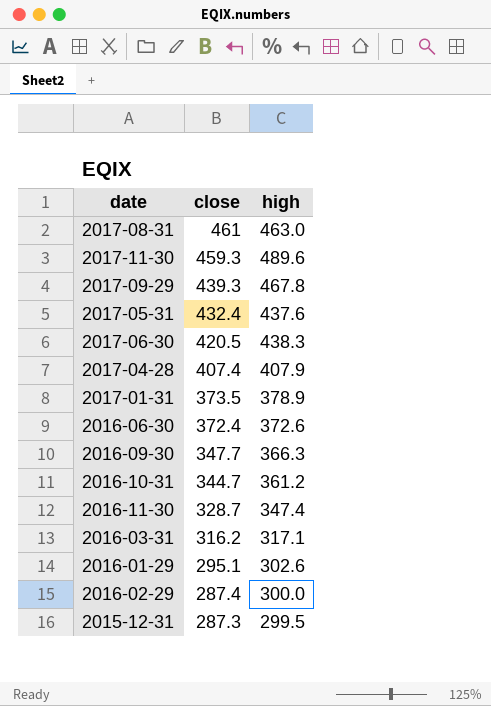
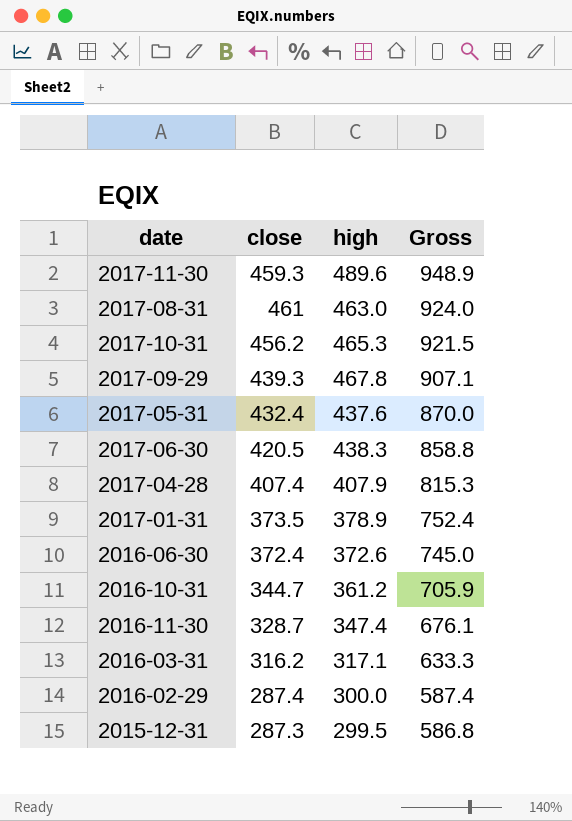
row order: close descending -> Gross descending
column Gross | formula: none -> [close] + [high]
row 2016-09-30: 347.7 | 366.3 -> none
row 2016-01-29: 295.1 | 302.6 -> none
row 2017-10-31: none -> 456.2 | 465.3 | 921.5

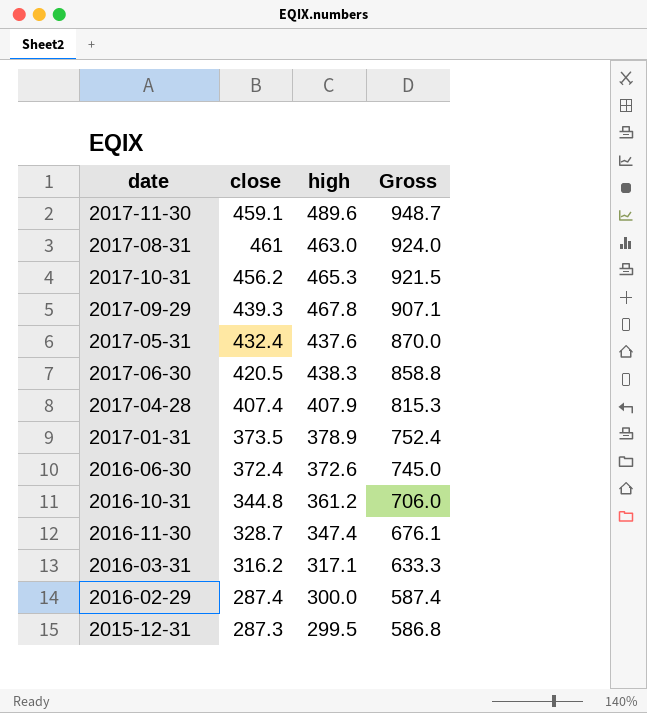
2017-11-30 | close: 459.3 -> 459.1
2017-11-30 | Gross: 948.9 -> 948.7
2016-10-31 | close: 344.7 -> 344.8
2016-10-31 | Gross: 705.9 -> 706.0

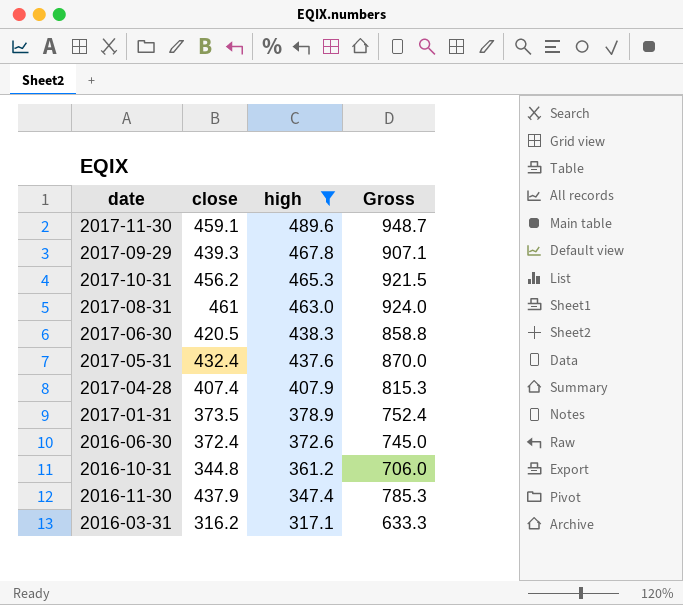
filter: none -> high >= 317.1
row order: Gross descending -> high descending
2016-11-30 | close: 328.7 -> 437.9
2016-11-30 | Gross: 676.1 -> 785.3

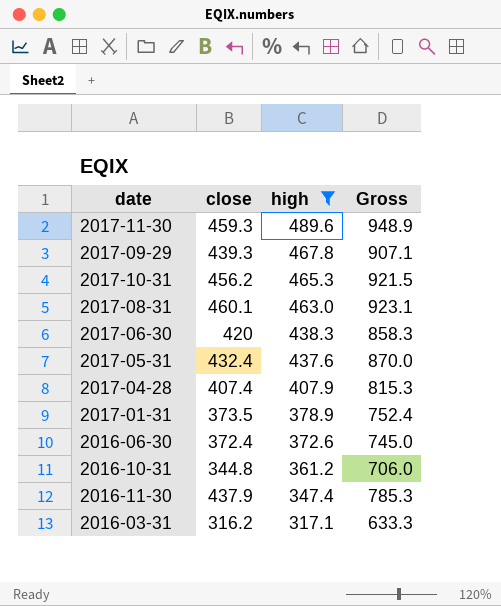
2017-11-30 | close: 459.1 -> 459.3
2017-11-30 | Gross: 948.7 -> 948.9
2017-08-31 | close: 461 -> 460.1
2017-08-31 | Gross: 924.0 -> 923.1
2017-06-30 | close: 420.5 -> 420
2017-06-30 | Gross: 858.8 -> 858.3

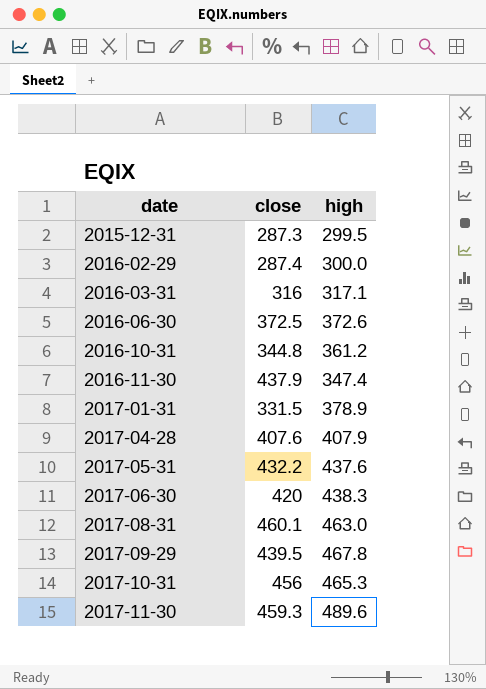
filter: high >= 317.1 -> none
row order: high descending -> date ascending
column Gross | formula: [close] + [high] -> none
2016-03-31 | close: 316.2 -> 316
2016-06-30 | close: 372.4 -> 372.5
2017-01-31 | close: 373.5 -> 331.5
2017-04-28 | close: 407.4 -> 407.6
2017-05-31 | close: 432.4 -> 432.2
2017-09-29 | close: 439.3 -> 439.5
2017-10-31 | close: 456.2 -> 456

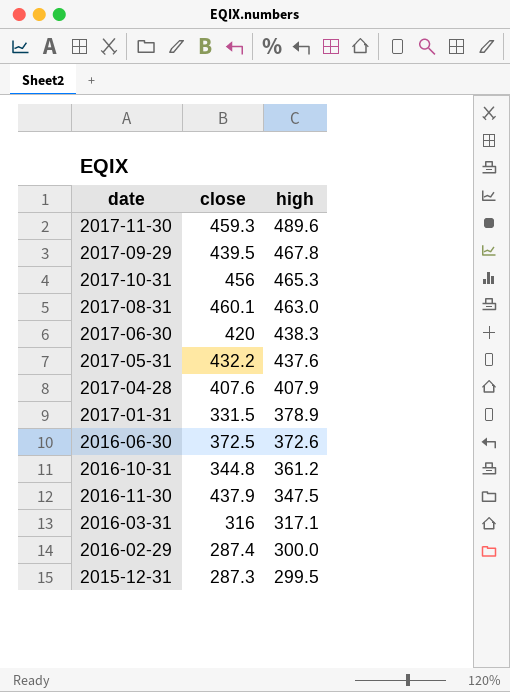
row order: date ascending -> high descending
2016-11-30 | high: 347.4 -> 347.5

